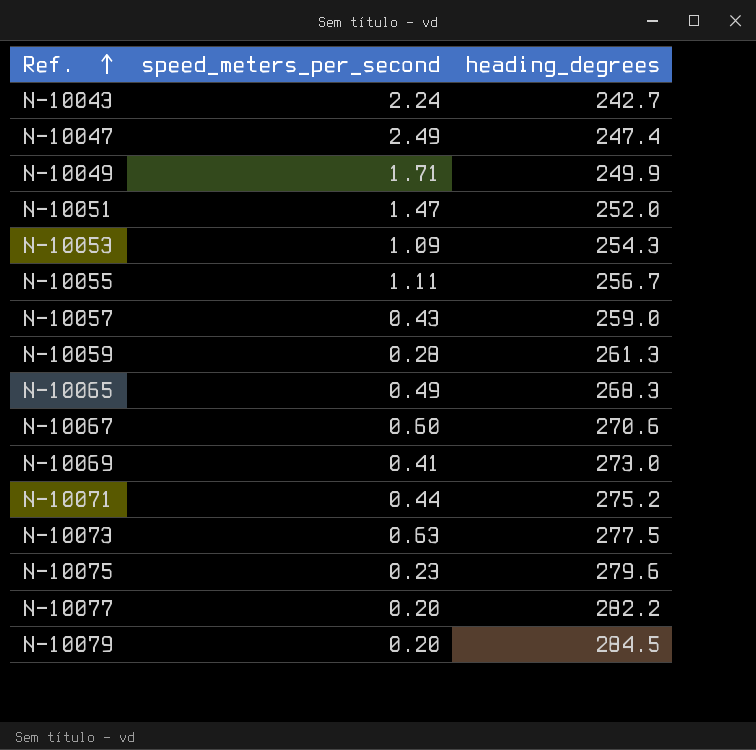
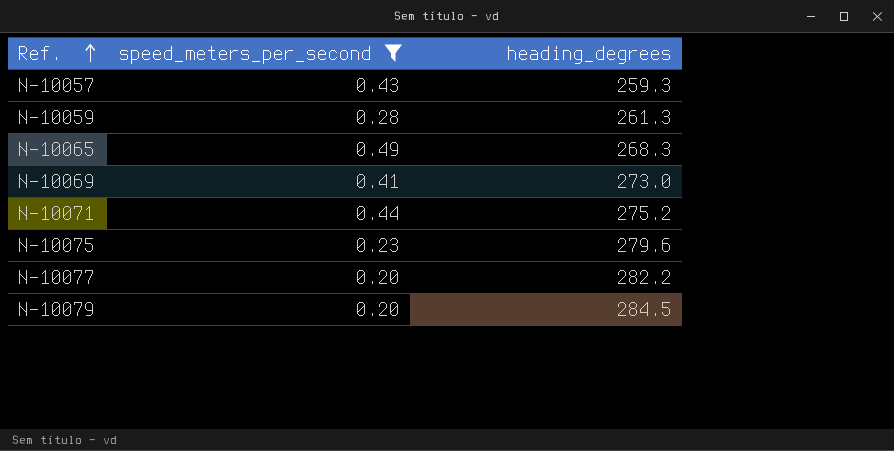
filter: none -> speed_meters_per_second <= 0.49
N-10057 | heading_degrees: 259.0 -> 259.3

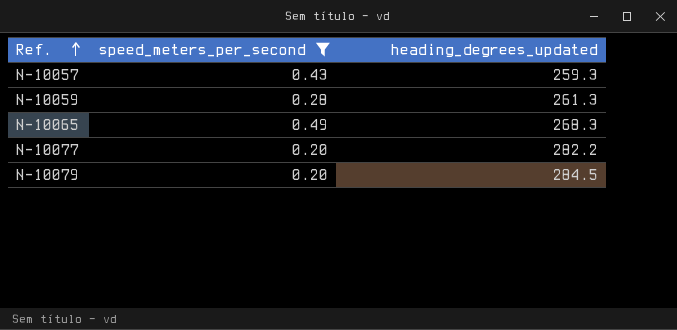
column name: heading_degrees -> heading_degrees_updated
row N-10069: 0.41 | 273.0 -> none
row N-10071: 0.44 | 275.2 -> none
row N-10075: 0.23 | 279.6 -> none

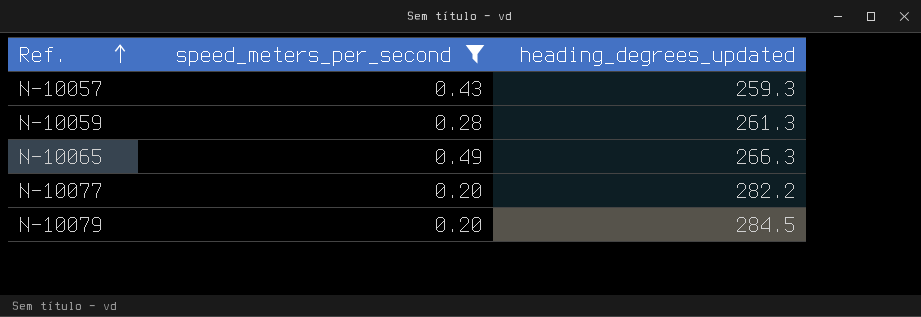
N-10065 | heading_degrees_updated: 268.3 -> 266.3

